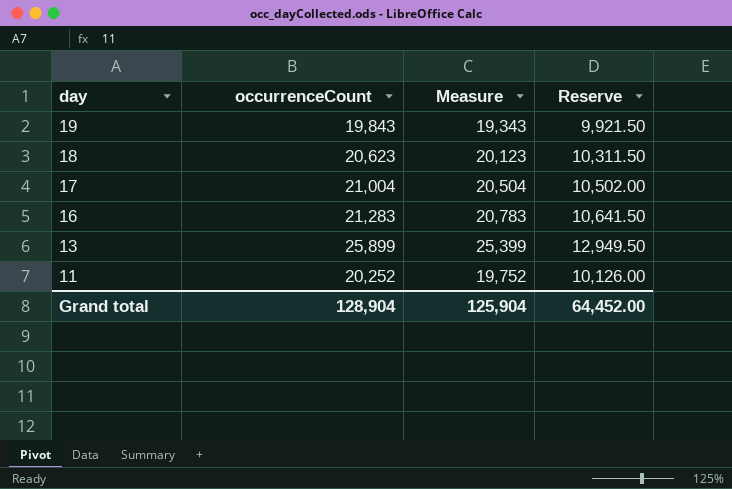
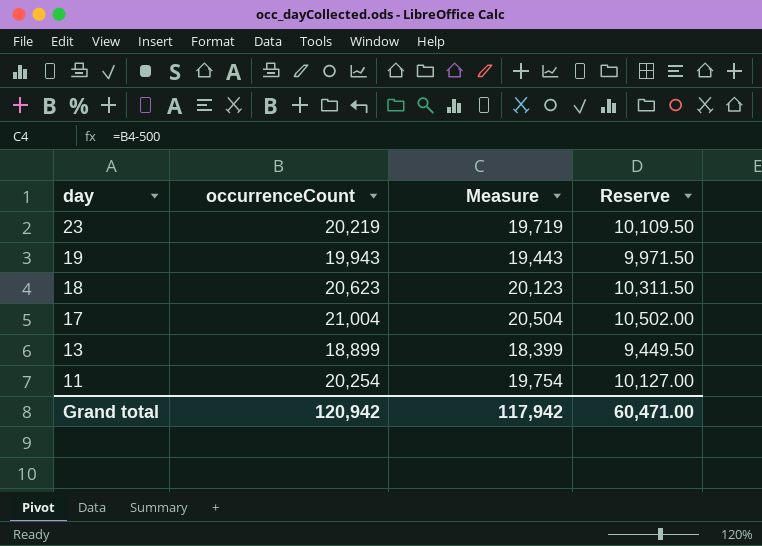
row 16: 21,283 | 20,783 | 10,641.50 -> none
row 23: none -> 20,219 | 19,719 | 10,109.50
19 | occurrenceCount: 19,843 -> 19,943
19 | Measure: 19,343 -> 19,443
19 | Reserve: 9,921.50 -> 9,971.50
13 | occurrenceCount: 25,899 -> 18,899
13 | Measure: 25,399 -> 18,399
13 | Reserve: 12,949.50 -> 9,449.50
11 | occurrenceCount: 20,252 -> 20,254
11 | Measure: 19,752 -> 19,754
11 | Reserve: 10,126.00 -> 10,127.00
Grand total | occurrenceCount: 128,904 -> 120,942
Grand total | Measure: 125,904 -> 117,942
Grand total | Reserve: 64,452.00 -> 60,471.00

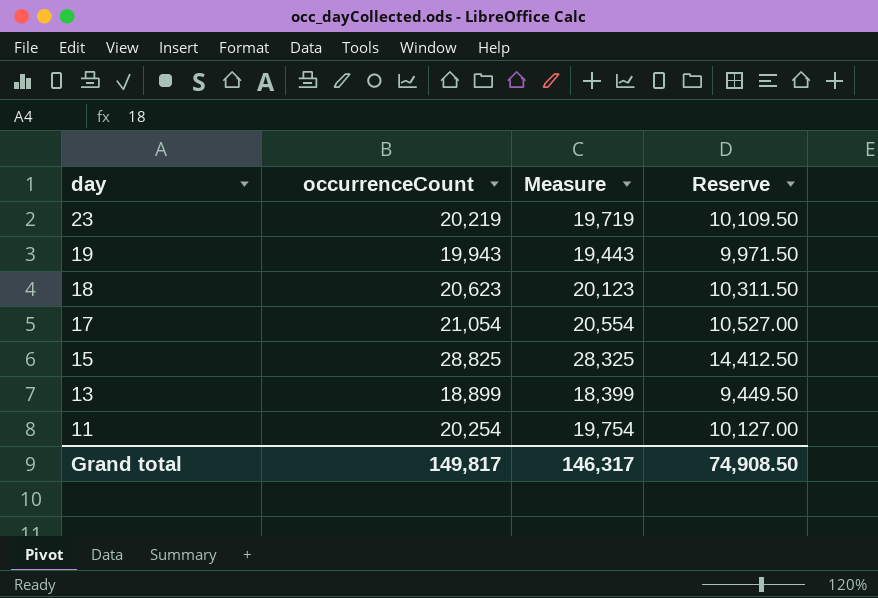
17 | occurrenceCount: 21,004 -> 21,054
17 | Measure: 20,504 -> 20,554
17 | Reserve: 10,502.00 -> 10,527.00
row 15: none -> 28,825 | 28,325 | 14,412.50
Grand total | occurrenceCount: 120,942 -> 149,817
Grand total | Measure: 117,942 -> 146,317
Grand total | Reserve: 60,471.00 -> 74,908.50

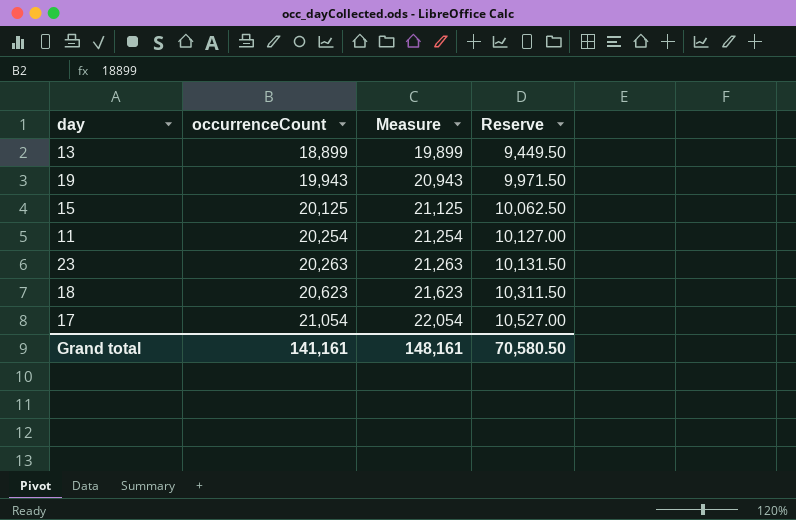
row order: day descending -> occurrenceCount ascending
column Measure | formula: [occurrenceCount] - 500 -> [occurrenceCount] + 1000
15 | occurrenceCount: 28,825 -> 20,125
15 | Reserve: 14,412.50 -> 10,062.50
23 | occurrenceCount: 20,219 -> 20,263
23 | Reserve: 10,109.50 -> 10,131.50
Grand total | occurrenceCount: 149,817 -> 141,161
Grand total | Measure: 146,317 -> 148,161
Grand total | Reserve: 74,908.50 -> 70,580.50

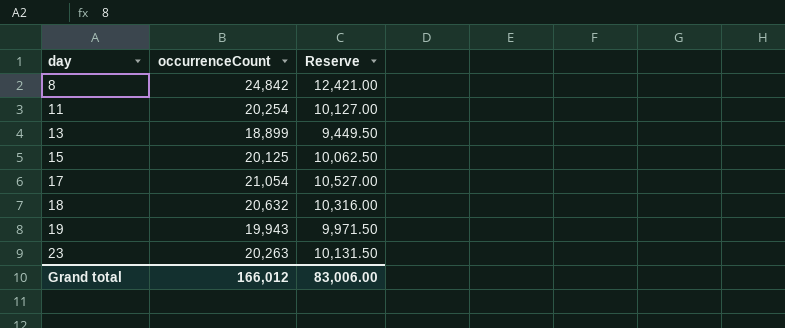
row order: occurrenceCount ascending -> day ascending
column Measure | formula: [occurrenceCount] + 1000 -> none
row 8: none -> 24,842 | 12,421.00
18 | occurrenceCount: 20,623 -> 20,632
18 | Reserve: 10,311.50 -> 10,316.00
Grand total | occurrenceCount: 141,161 -> 166,012
Grand total | Reserve: 70,580.50 -> 83,006.00

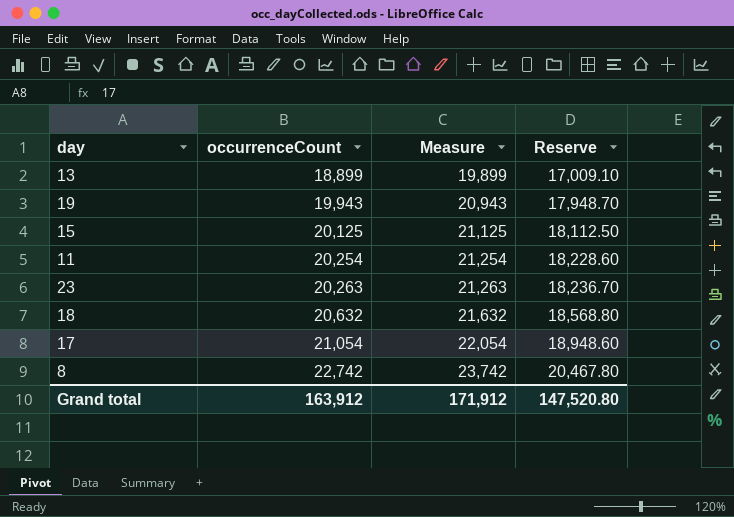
row order: day ascending -> occurrenceCount ascending
column Measure | formula: none -> [occurrenceCount] + 1000
column Reserve | formula: [occurrenceCount] * 0.5 -> [occurrenceCount] * 0.9
8 | occurrenceCount: 24,842 -> 22,742
Grand total | occurrenceCount: 166,012 -> 163,912
Grand total | Reserve: 83,006.00 -> 147,520.80

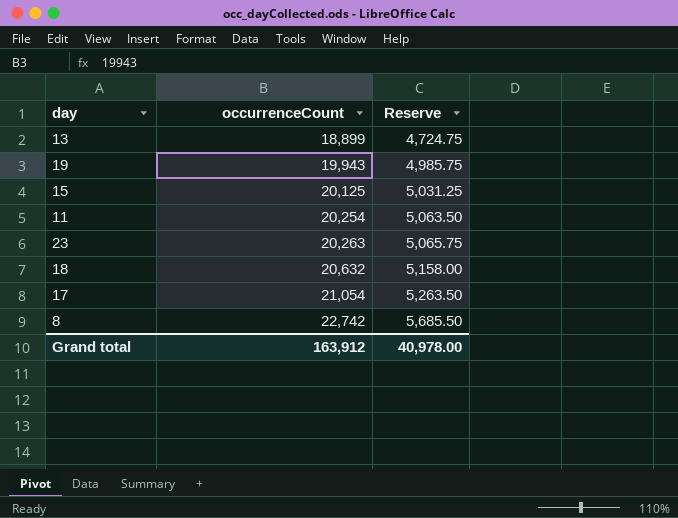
column Measure | formula: [occurrenceCount] + 1000 -> none
column Reserve | formula: [occurrenceCount] * 0.9 -> [occurrenceCount] * 0.25
Grand total | Reserve: 147,520.80 -> 40,978.00

